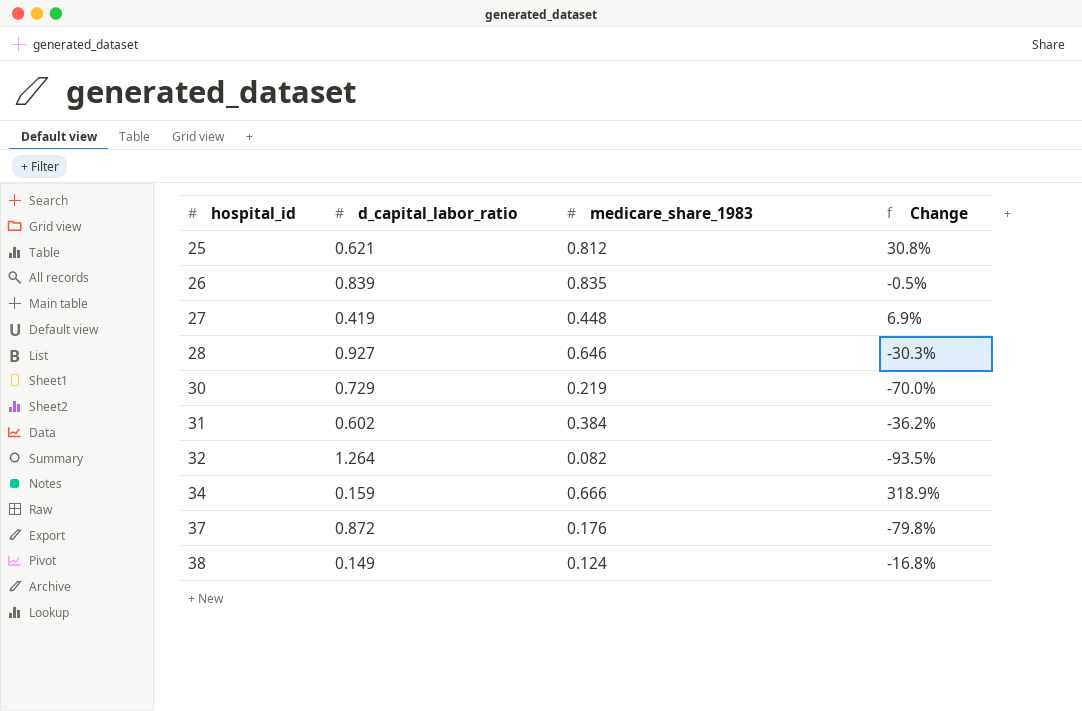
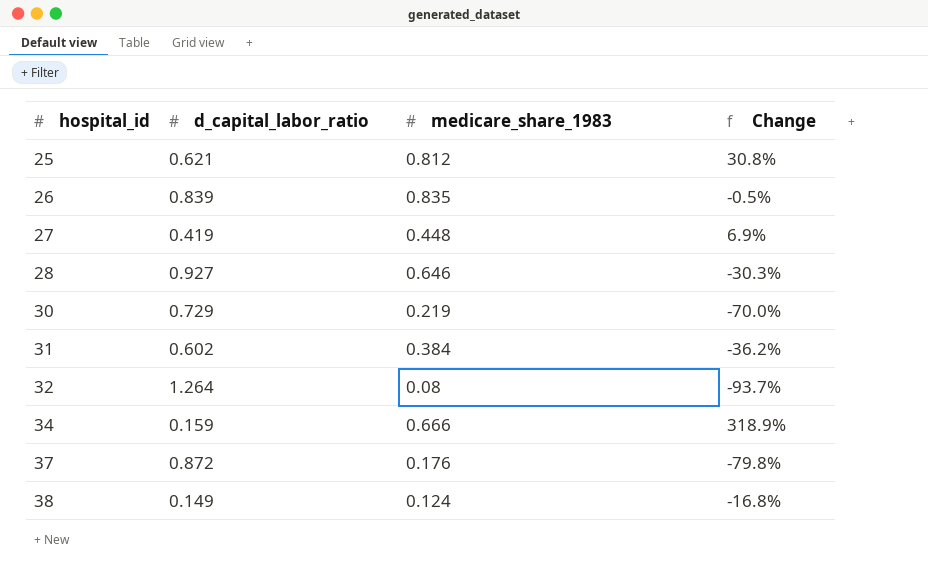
32 | medicare_share_1983: 0.082 -> 0.08
32 | Change: -93.5% -> -93.7%

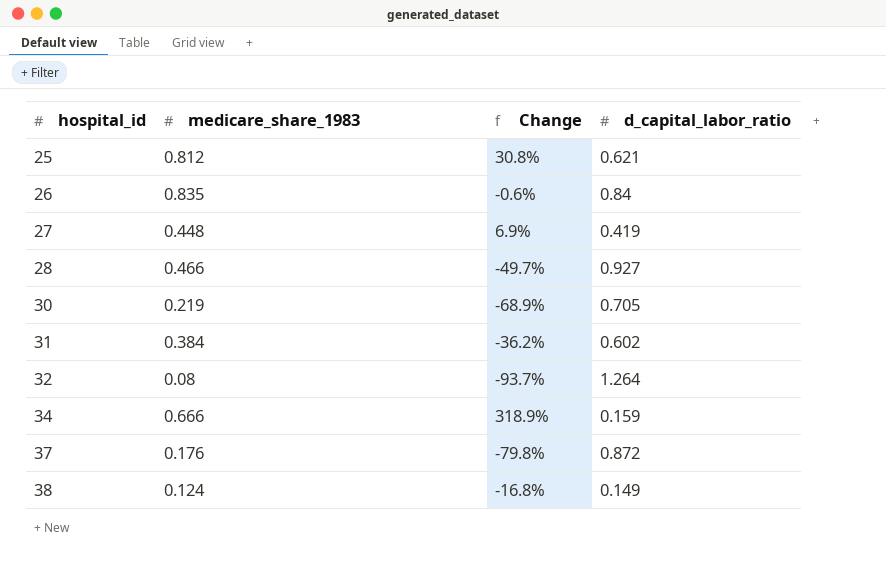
column d_capital_labor_ratio | position: 2 -> 4
26 | Change: -0.5% -> -0.6%
26 | d_capital_labor_ratio: 0.839 -> 0.84
28 | medicare_share_1983: 0.646 -> 0.466
28 | Change: -30.3% -> -49.7%
30 | Change: -70.0% -> -68.9%
30 | d_capital_labor_ratio: 0.729 -> 0.705

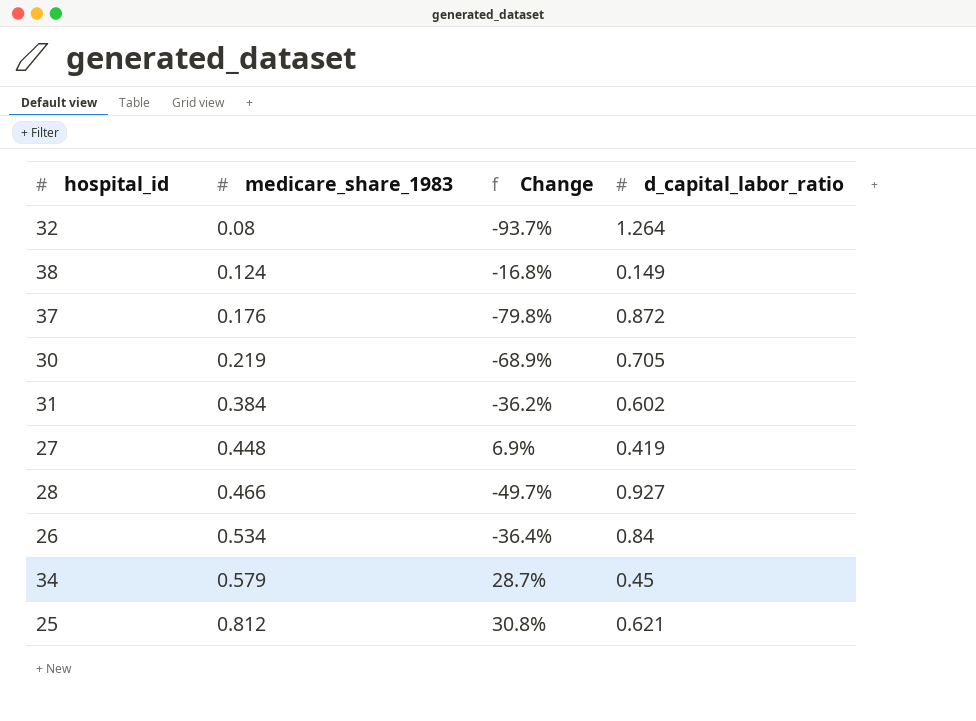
row order: hospital_id ascending -> medicare_share_1983 ascending
26 | medicare_share_1983: 0.835 -> 0.534
26 | Change: -0.6% -> -36.4%
34 | medicare_share_1983: 0.666 -> 0.579
34 | Change: 318.9% -> 28.7%
34 | d_capital_labor_ratio: 0.159 -> 0.45

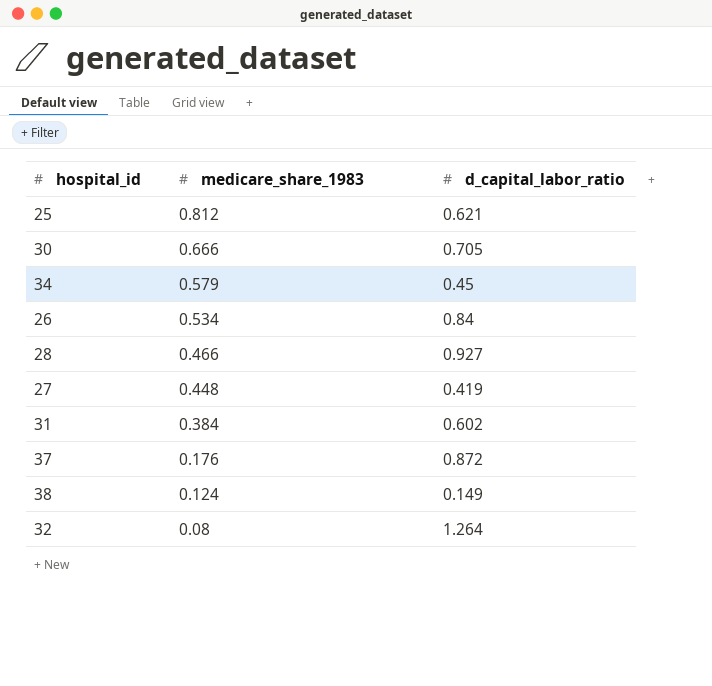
row order: medicare_share_1983 ascending -> medicare_share_1983 descending
column Change | formula: ([medicare_share_1983] - [d_capital_labor_ratio]) / [d_capital_labor_ratio] -> none
30 | medicare_share_1983: 0.219 -> 0.666

